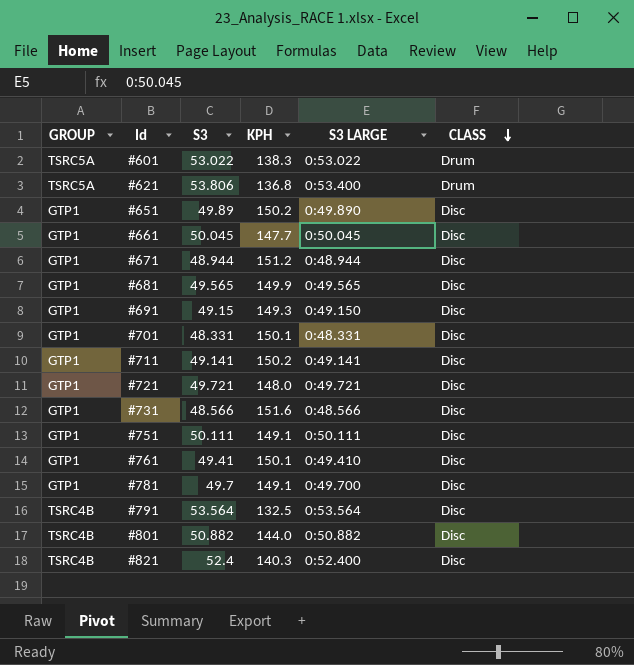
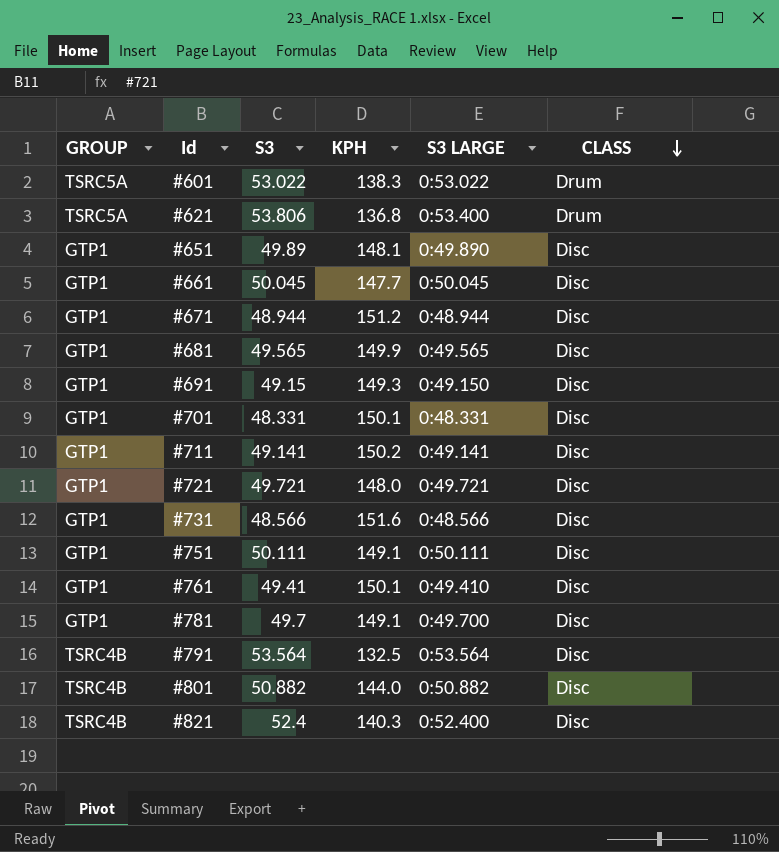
#651 | KPH: 150.2 -> 148.1

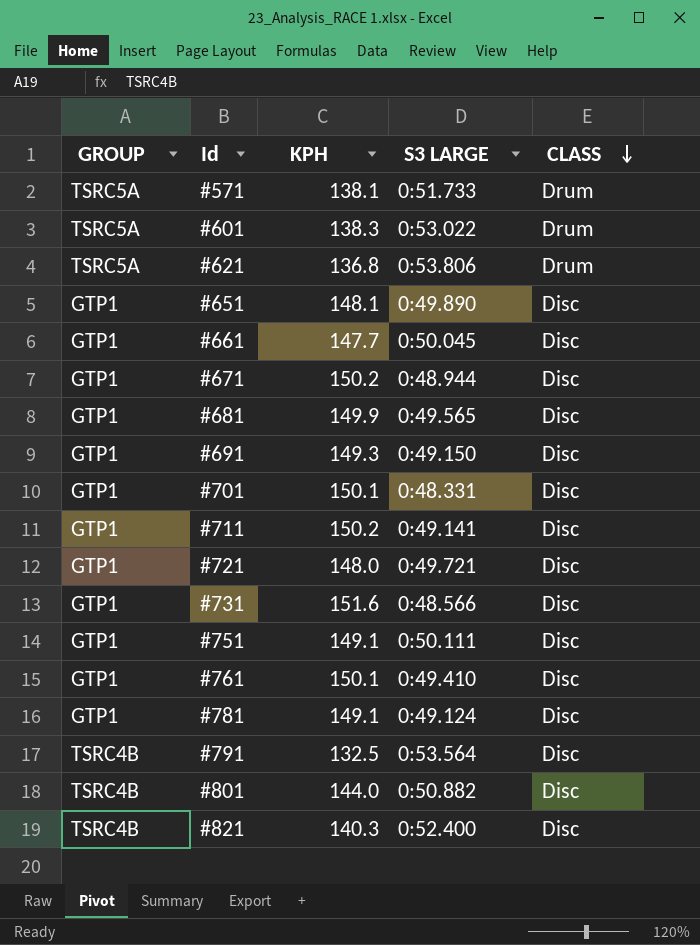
column S3 | position: 3 -> none
row #571: none -> TSRC5A | 138.1 | 0:51.733 | Drum
#621 | S3 LARGE: 0:53.400 -> 0:53.806
#671 | KPH: 151.2 -> 150.2
#781 | S3 LARGE: 0:49.700 -> 0:49.124

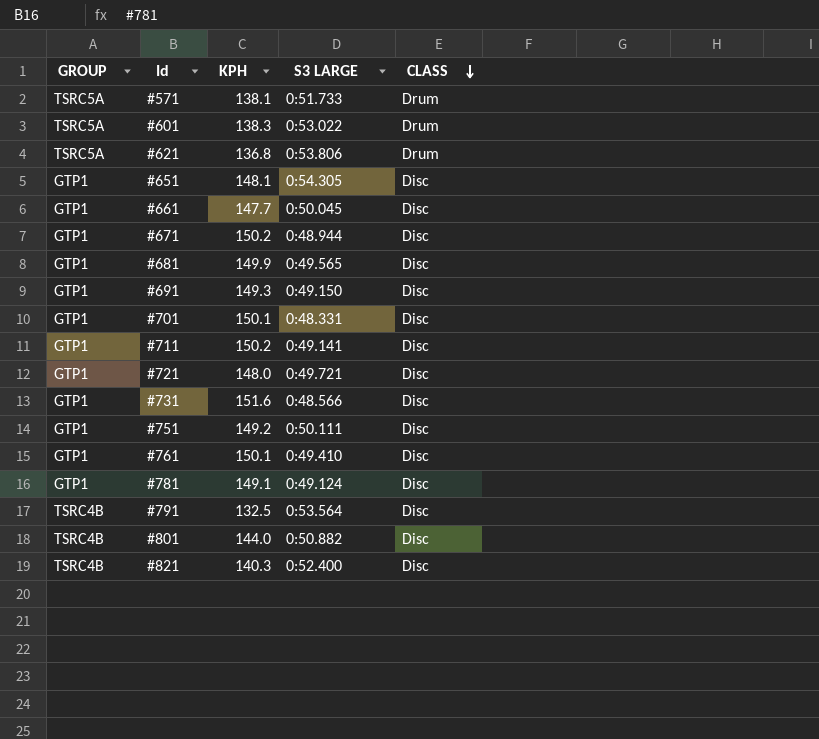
#651 | S3 LARGE: 0:49.890 -> 0:54.305
#751 | KPH: 149.1 -> 149.2

